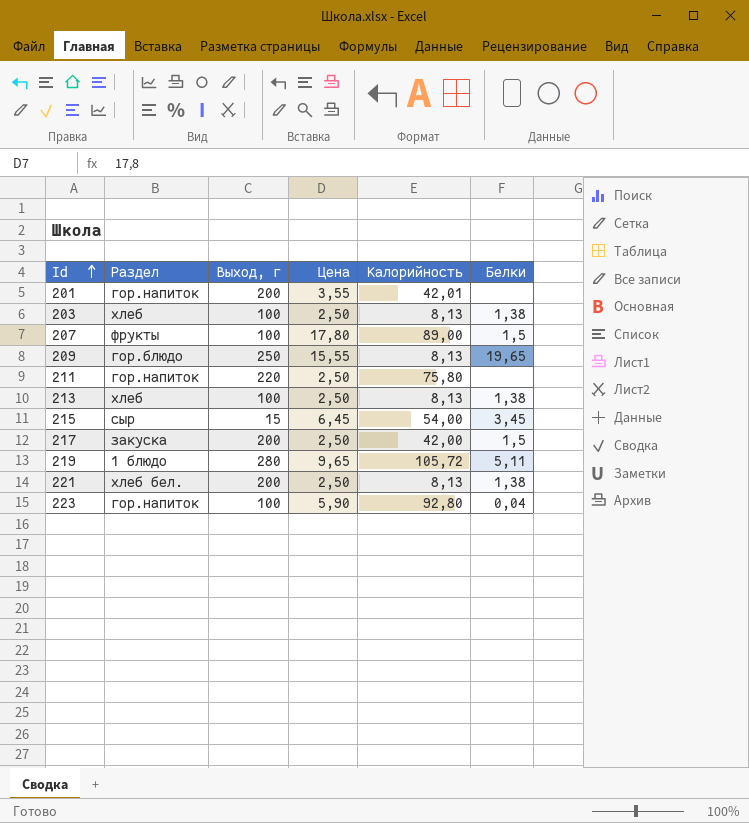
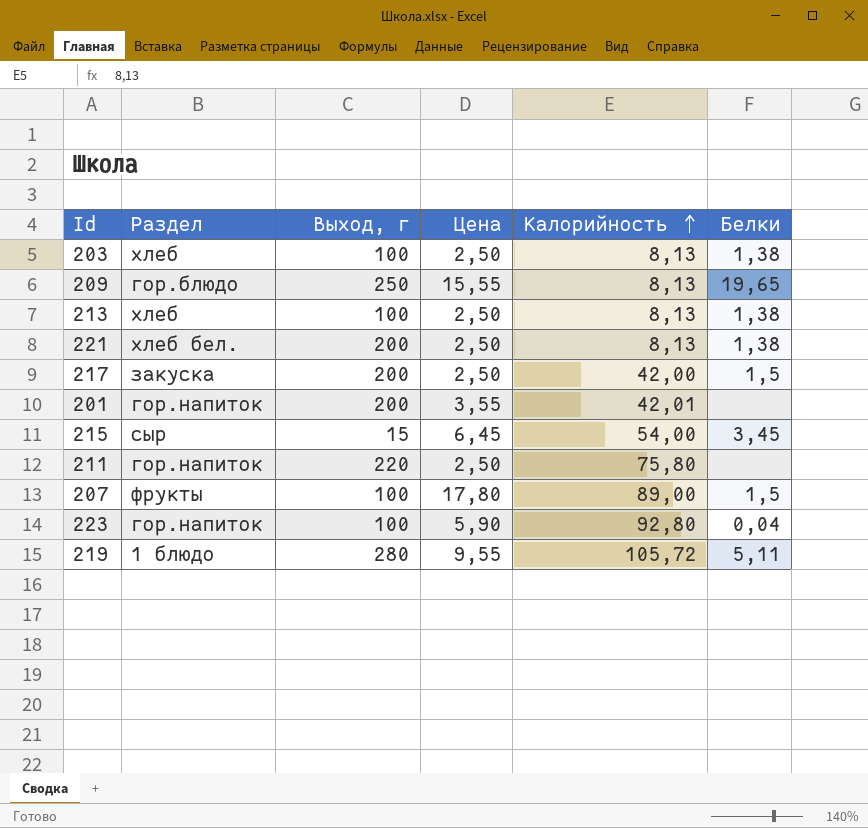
row order: Id ascending -> Калорийность ascending
219 | Цена: 9,65 -> 9,55

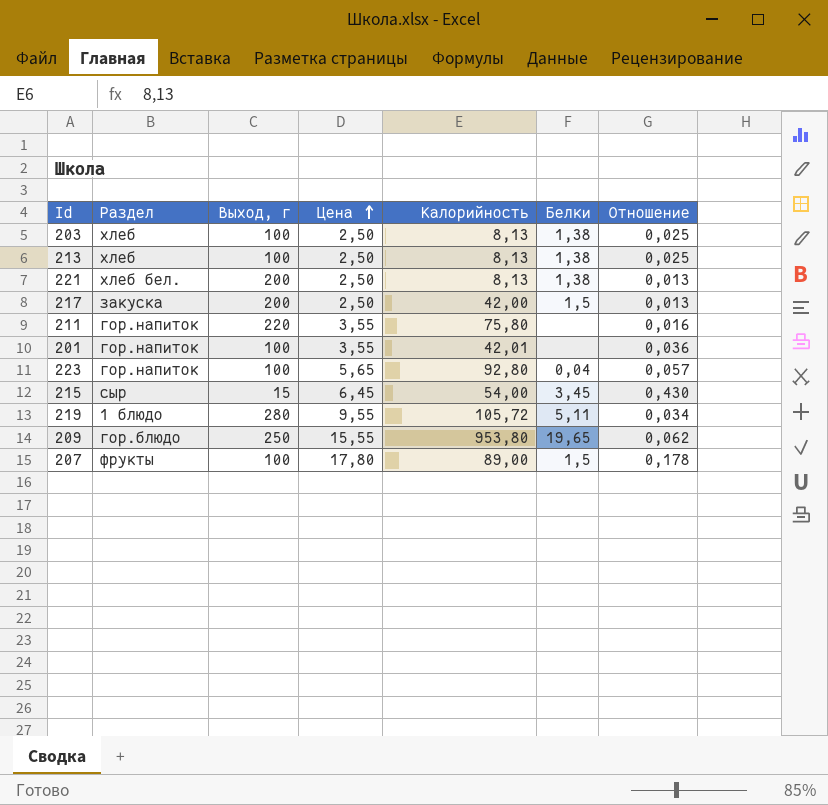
row order: Калорийность ascending -> Цена ascending
column Отношение | formula: none -> [Цена] / [Выход, г]
211 | Цена: 2,50 -> 3,55
201 | Выход, г: 200 -> 100
223 | Цена: 5,90 -> 5,65
209 | Калорийность: 8,13 -> 953,80

